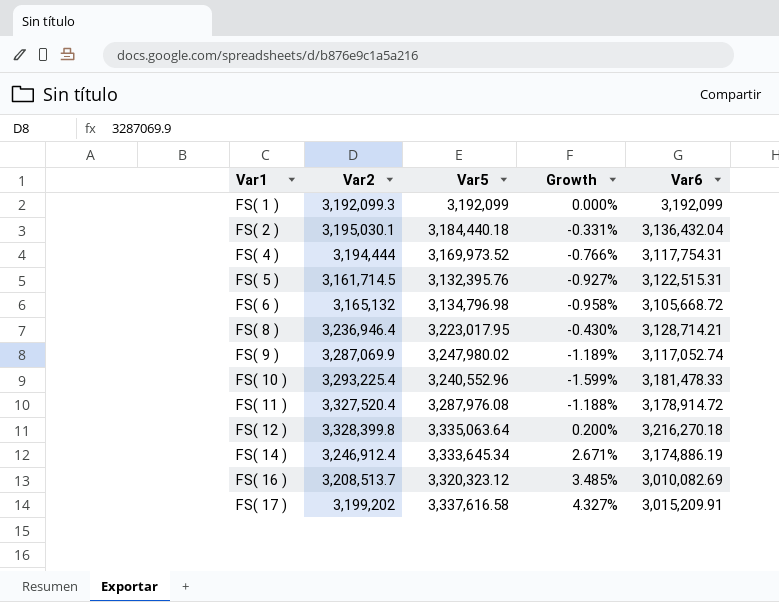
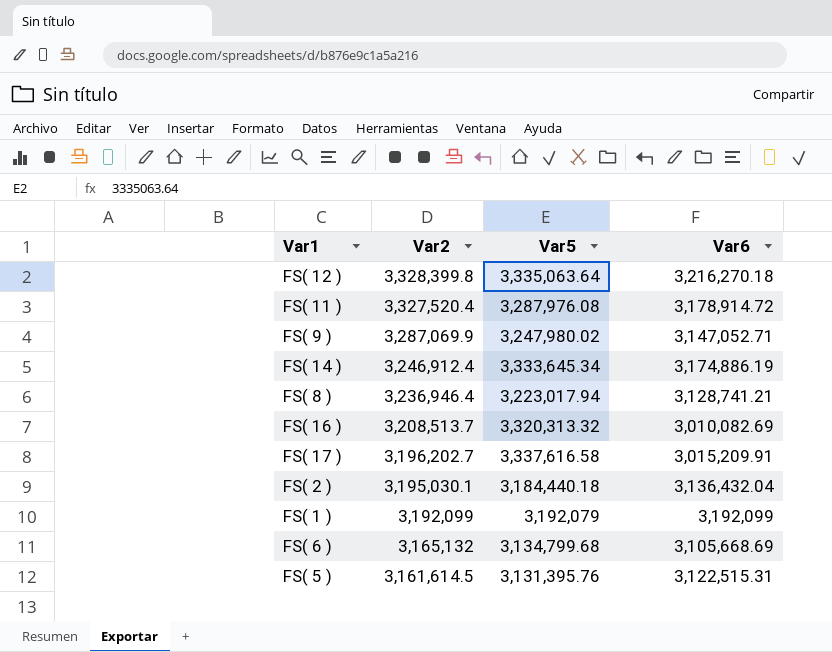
row order: Var1 ascending -> Var2 descending
column Growth | formula: ([Var5] - [Var2]) / [Var2] -> none
row FS( 4 ): 3,194,444 | 3,169,973.52 | -0.766% | 3,117,754.31 -> none
row FS( 10 ): 3,293,225.4 | 3,240,552.96 | -1.599% | 3,181,478.33 -> none
FS( 9 ) | Var6: 3,117,052.74 -> 3,147,052.71
FS( 8 ) | Var5: 3,223,017.95 -> 3,223,017.94
FS( 8 ) | Var6: 3,128,714.21 -> 3,128,741.21
FS( 16 ) | Var5: 3,320,323.12 -> 3,320,313.32
FS( 17 ) | Var2: 3,199,202 -> 3,196,202.7
FS( 1 ) | Var2: 3,192,099.3 -> 3,192,099
FS( 1 ) | Var5: 3,192,099 -> 3,192,079
FS( 6 ) | Var5: 3,134,796.98 -> 3,134,799.68
FS( 6 ) | Var6: 3,105,668.72 -> 3,105,668.69
FS( 5 ) | Var2: 3,161,714.5 -> 3,161,614.5
FS( 5 ) | Var5: 3,132,395.76 -> 3,131,395.76

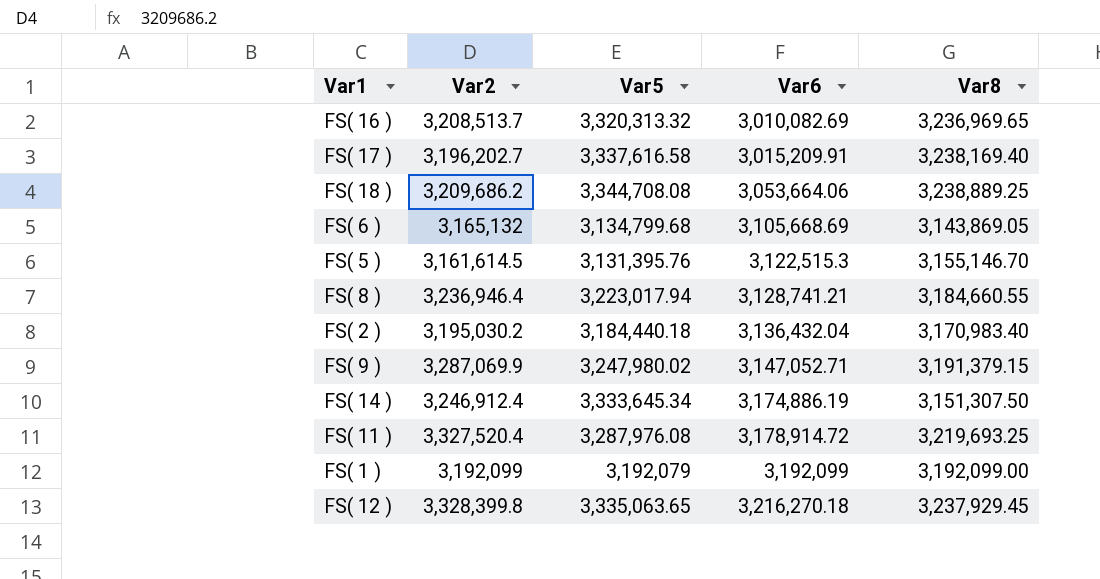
row order: Var2 descending -> Var6 ascending
column Var8 | position: none -> 5
row FS( 18 ): none -> 3,209,686.2 | 3,344,708.08 | 3,053,664.06 | 3,238,889.25
FS( 5 ) | Var6: 3,122,515.31 -> 3,122,515.3
FS( 2 ) | Var2: 3,195,030.1 -> 3,195,030.2
FS( 12 ) | Var5: 3,335,063.64 -> 3,335,063.65

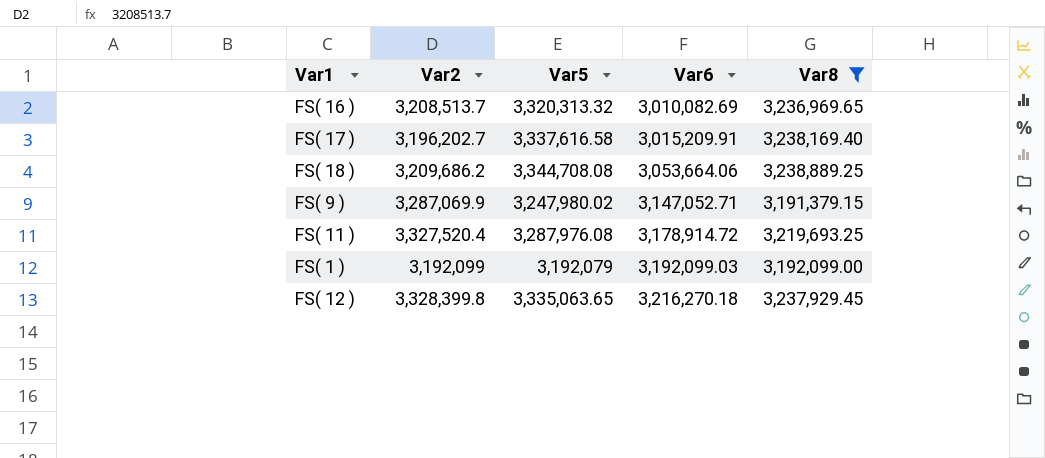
filter: none -> Var8 >= 3,191,379.15
FS( 1 ) | Var6: 3,192,099 -> 3,192,099.03

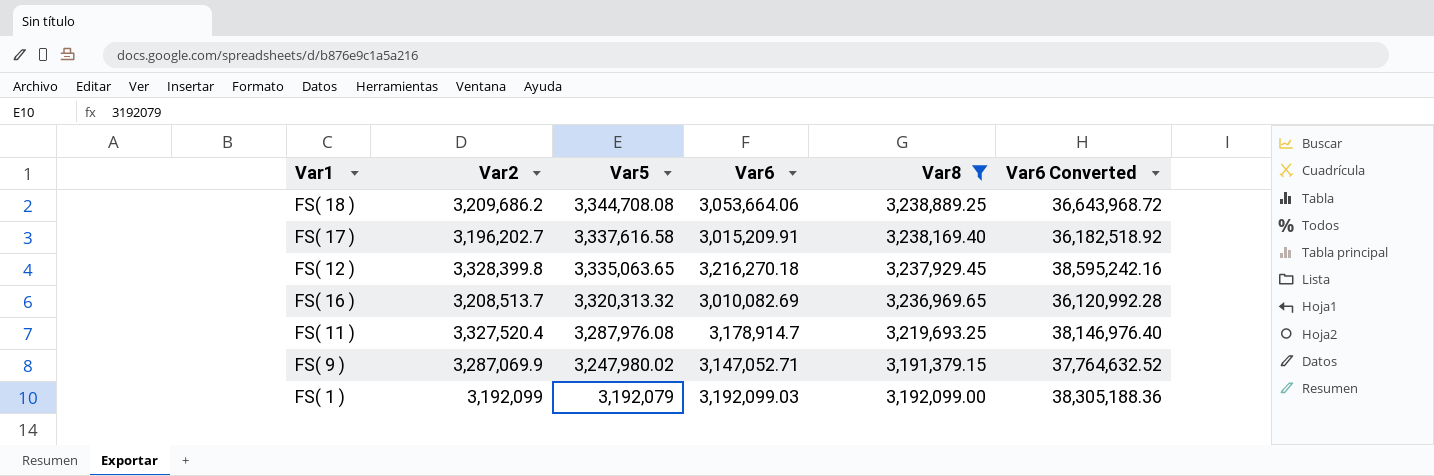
row order: Var6 ascending -> Var5 descending
column Var6 Converted | formula: none -> [Var6] * 12
FS( 11 ) | Var6: 3,178,914.72 -> 3,178,914.7

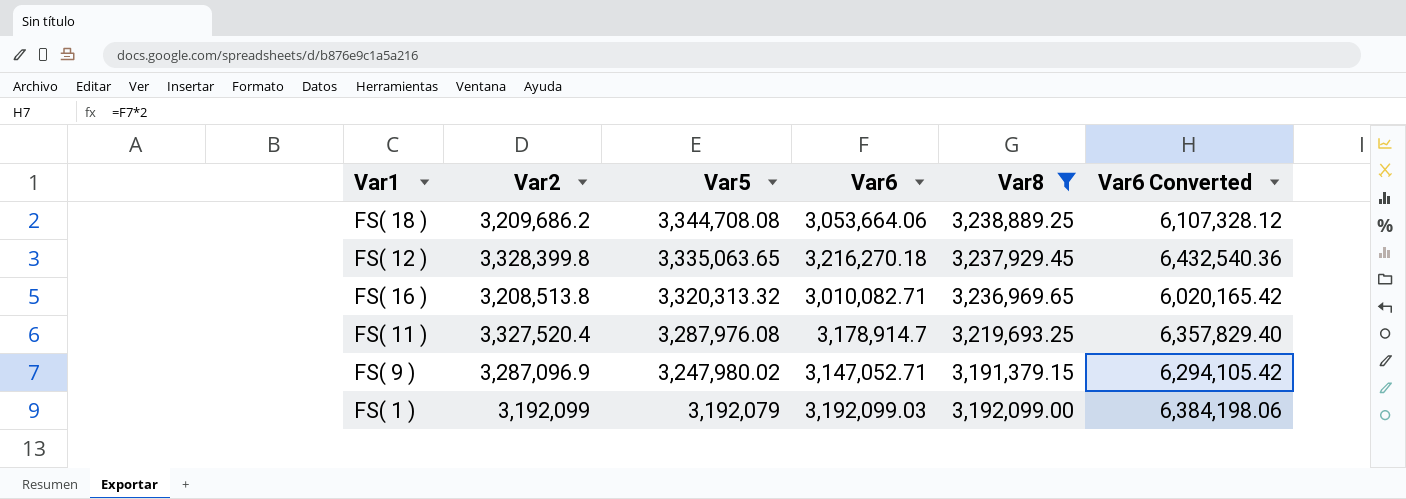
column Var6 Converted | formula: [Var6] * 12 -> [Var6] * 2
row FS( 17 ): 3,196,202.7 | 3,337,616.58 | 3,015,209.91 | 3,238,169.40 | 36,182,518.92 -> none
FS( 16 ) | Var2: 3,208,513.7 -> 3,208,513.8
FS( 16 ) | Var6: 3,010,082.69 -> 3,010,082.71
FS( 9 ) | Var2: 3,287,069.9 -> 3,287,096.9

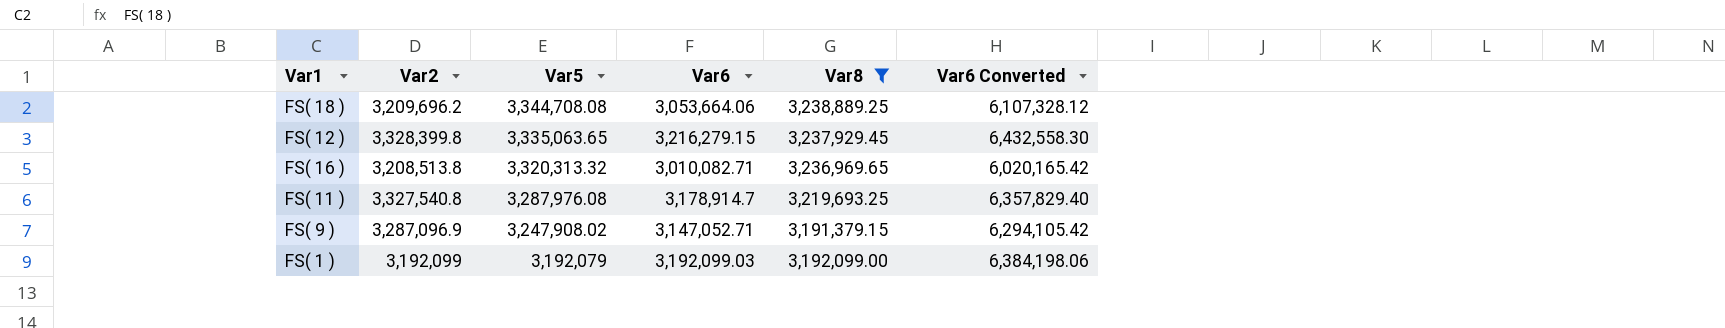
FS( 18 ) | Var2: 3,209,686.2 -> 3,209,696.2
FS( 12 ) | Var6: 3,216,270.18 -> 3,216,279.15
FS( 12 ) | Var6 Converted: 6,432,540.36 -> 6,432,558.30
FS( 11 ) | Var2: 3,327,520.4 -> 3,327,540.8
FS( 9 ) | Var5: 3,247,980.02 -> 3,247,908.02

